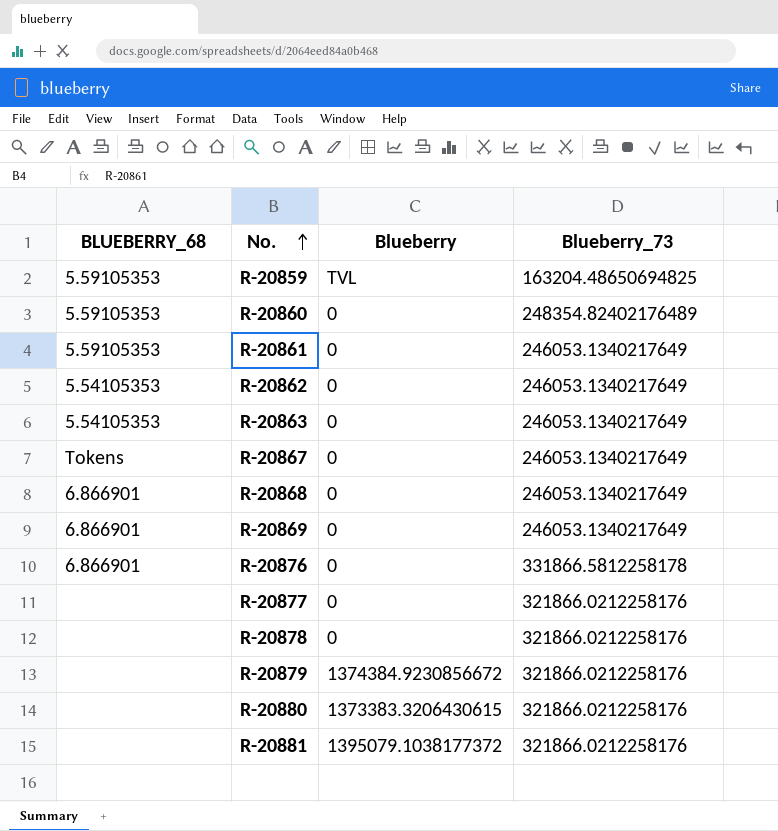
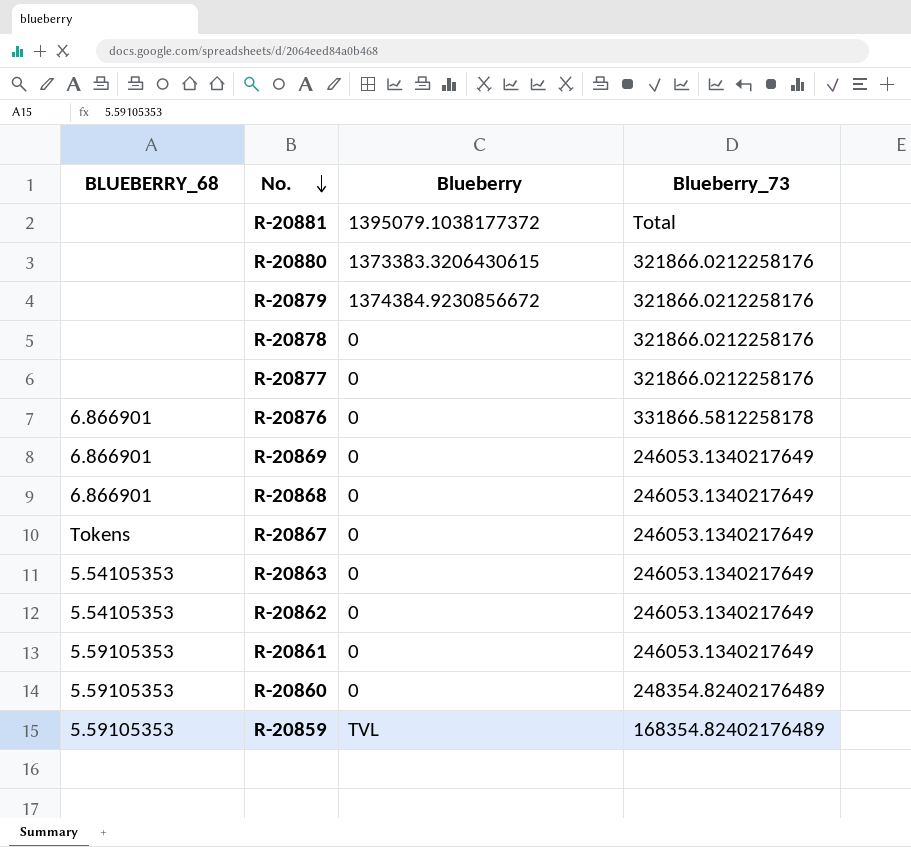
row order: No. ascending -> No. descending
R-20881 | Blueberry_73: 321866.0212258176 -> Total
R-20859 | Blueberry_73: 163204.48650694825 -> 168354.82402176489

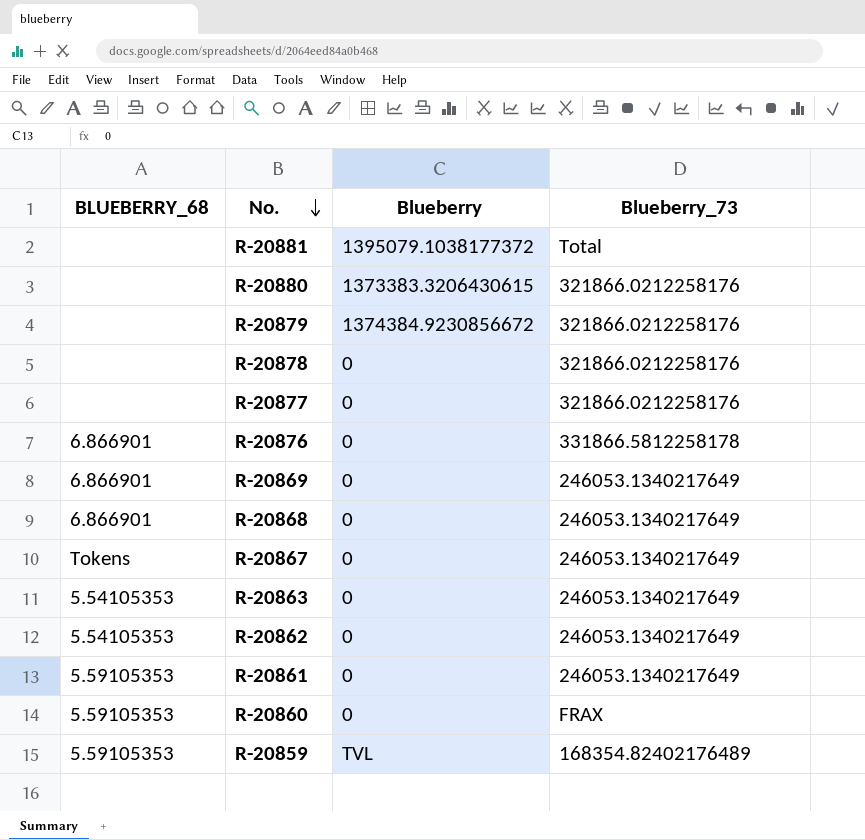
R-20860 | Blueberry_73: 248354.82402176489 -> FRAX

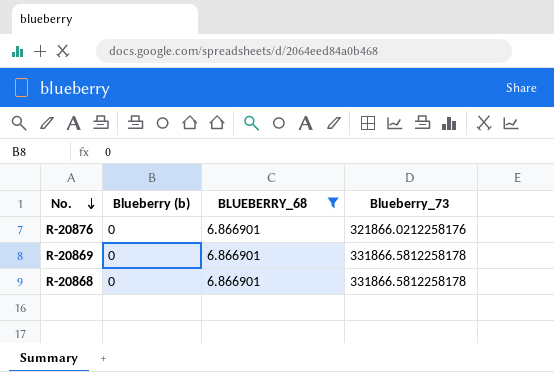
filter: none -> BLUEBERRY_68 = 6.866901
column name: Blueberry -> Blueberry (b)
column BLUEBERRY_68 | position: 1 -> 3
R-20876 | Blueberry_73: 331866.5812258178 -> 321866.0212258176
R-20869 | Blueberry_73: 246053.1340217649 -> 331866.5812258178
R-20868 | Blueberry_73: 246053.1340217649 -> 331866.5812258178

